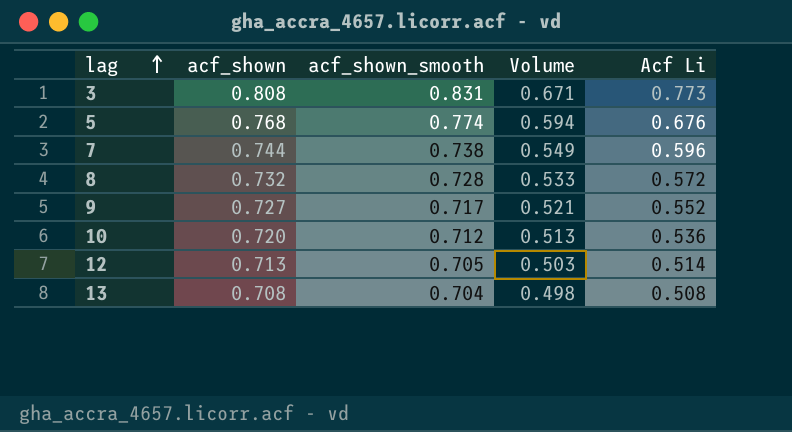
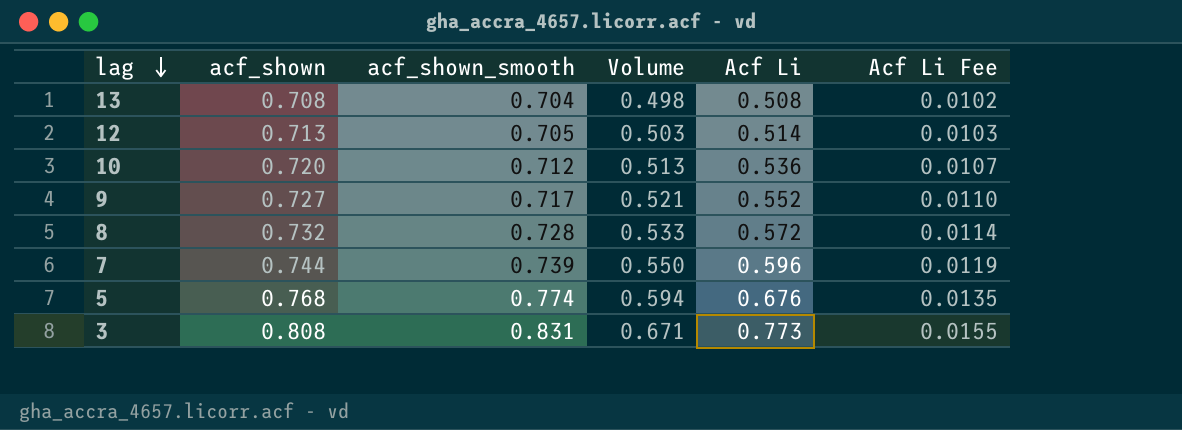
row order: lag ascending -> lag descending
column Acf Li Fee | formula: none -> [Acf Li] * 0.02
7 | acf_shown_smooth: 0.738 -> 0.739
7 | Volume: 0.549 -> 0.550

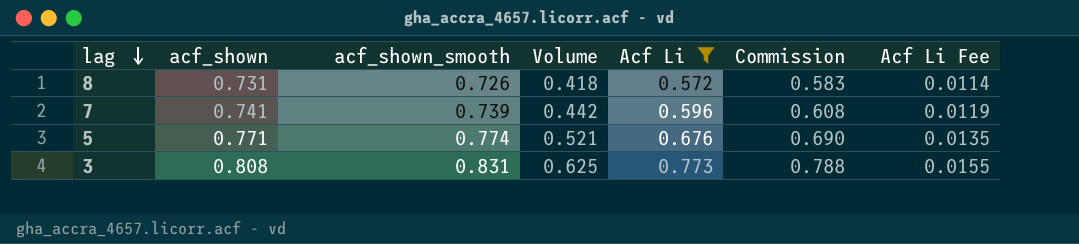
filter: none -> Acf Li >= 0.572
column Volume | formula: [acf_shown] * [acf_shown_smooth] -> [acf_shown] * [Acf Li]
column Commission | formula: none -> [Acf Li] * 1.02
8 | acf_shown: 0.732 -> 0.731
8 | acf_shown_smooth: 0.728 -> 0.726
7 | acf_shown: 0.744 -> 0.741
5 | acf_shown: 0.768 -> 0.771

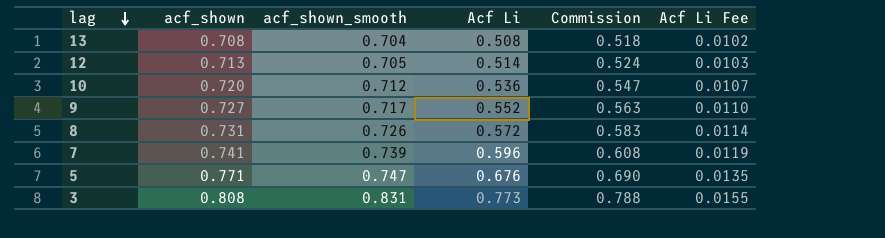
filter: Acf Li >= 0.572 -> none
column Volume | formula: [acf_shown] * [Acf Li] -> none
5 | acf_shown_smooth: 0.774 -> 0.747

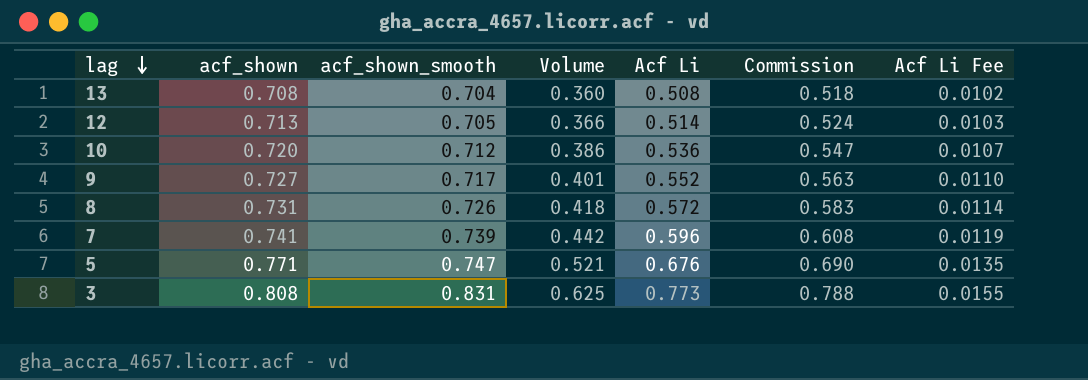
column Volume | formula: none -> [acf_shown] * [Acf Li]

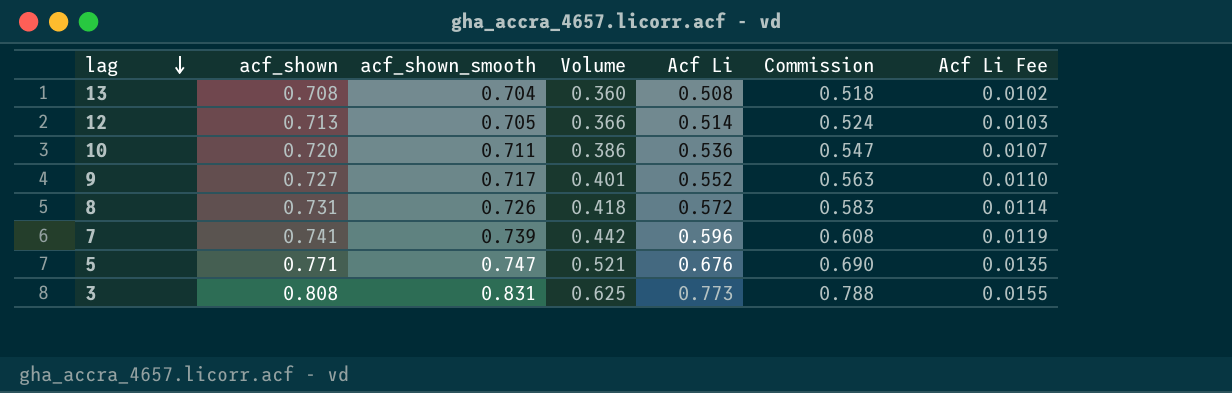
10 | acf_shown_smooth: 0.712 -> 0.711

